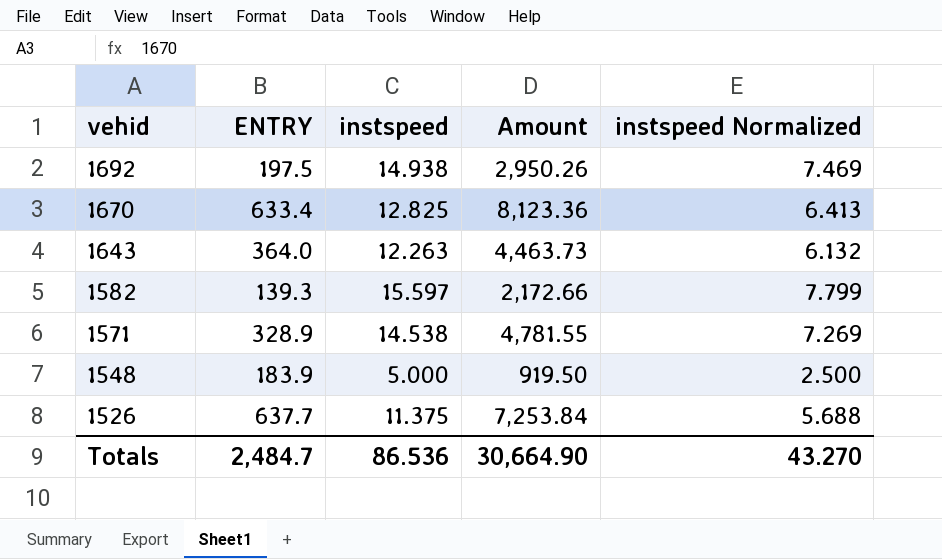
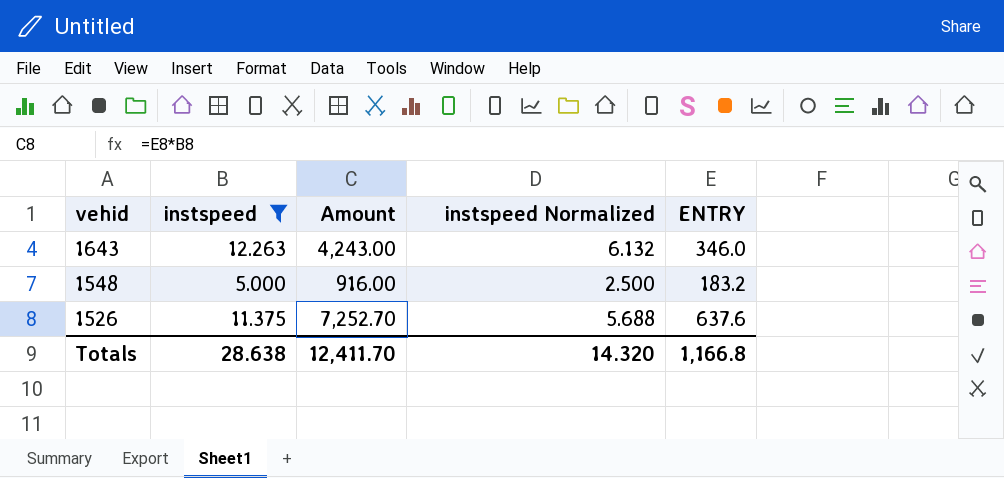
filter: none -> instspeed <= 12.263
column ENTRY | position: 2 -> 5
1643 | Amount: 4,463.73 -> 4,243.00
1643 | ENTRY: 364.0 -> 346.0
1548 | Amount: 919.50 -> 916.00
1548 | ENTRY: 183.9 -> 183.2
1526 | Amount: 7,253.84 -> 7,252.70
1526 | ENTRY: 637.7 -> 637.6
Totals | instspeed: 86.536 -> 28.638
Totals | Amount: 30,664.90 -> 12,411.70
Totals | instspeed Normalized: 43.270 -> 14.320
Totals | ENTRY: 2,484.7 -> 1,166.8

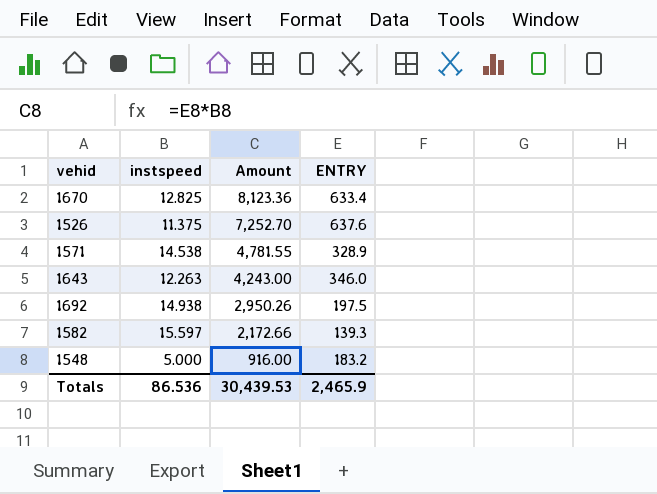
filter: instspeed <= 12.263 -> none
row order: vehid descending -> Amount descending
column instspeed Normalized | formula: [instspeed] * 0.5 -> none
Totals | instspeed: 28.638 -> 86.536
Totals | Amount: 12,411.70 -> 30,439.53
Totals | ENTRY: 1,166.8 -> 2,465.9

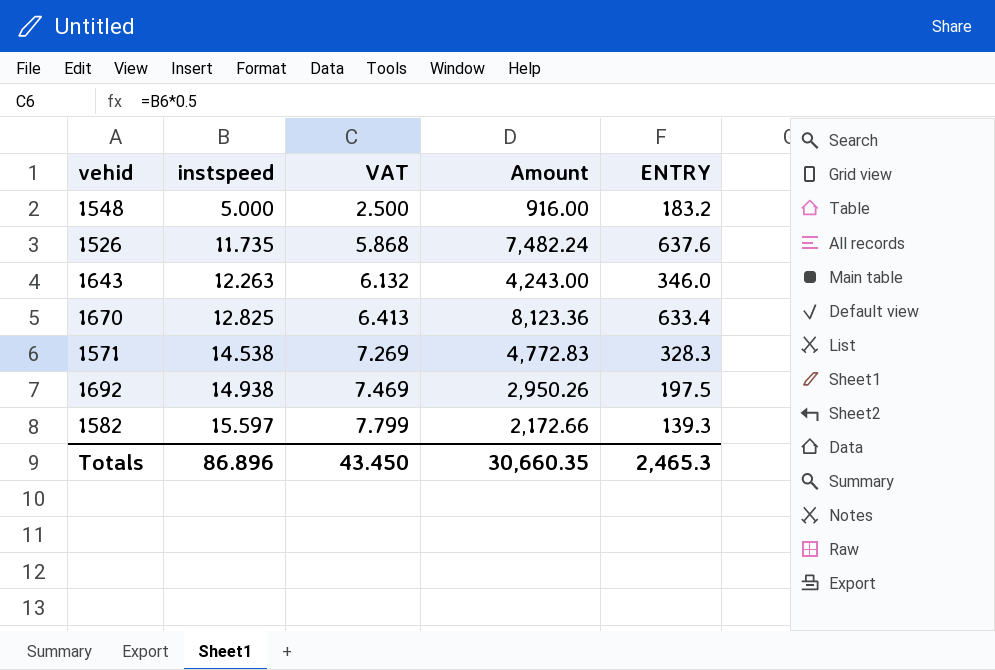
row order: Amount descending -> instspeed ascending
column VAT | formula: none -> [instspeed] * 0.5
1526 | instspeed: 11.375 -> 11.735
1526 | Amount: 7,252.70 -> 7,482.24
1571 | Amount: 4,781.55 -> 4,772.83
1571 | ENTRY: 328.9 -> 328.3
Totals | instspeed: 86.536 -> 86.896
Totals | Amount: 30,439.53 -> 30,660.35
Totals | ENTRY: 2,465.9 -> 2,465.3

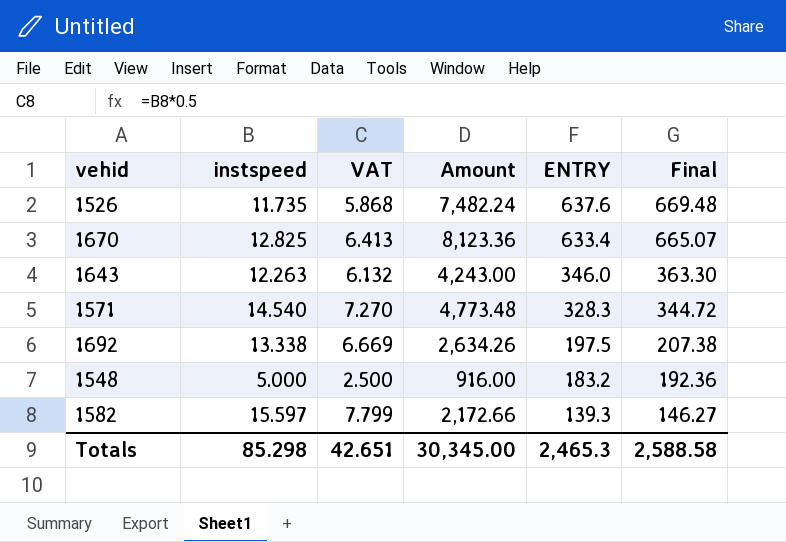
row order: instspeed ascending -> ENTRY descending
column Final | formula: none -> [ENTRY] * 1.05
1571 | instspeed: 14.538 -> 14.540
1571 | VAT: 7.269 -> 7.270
1571 | Amount: 4,772.83 -> 4,773.48
1692 | instspeed: 14.938 -> 13.338
1692 | VAT: 7.469 -> 6.669
1692 | Amount: 2,950.26 -> 2,634.26
Totals | instspeed: 86.896 -> 85.298
Totals | VAT: 43.450 -> 42.651
Totals | Amount: 30,660.35 -> 30,345.00

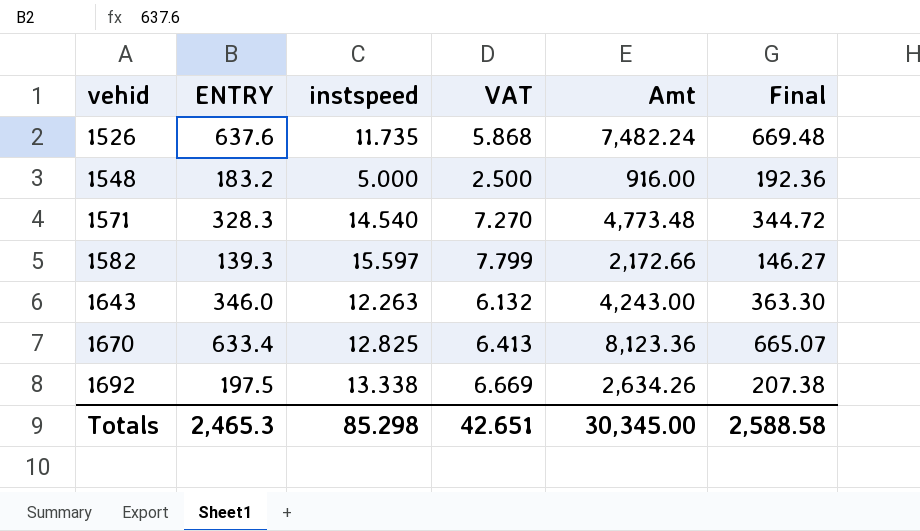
row order: ENTRY descending -> vehid ascending
column ENTRY | position: 5 -> 2
column name: Amount -> Amt

